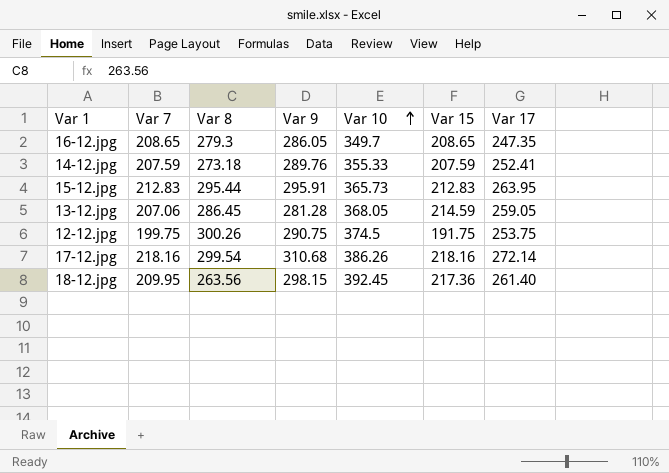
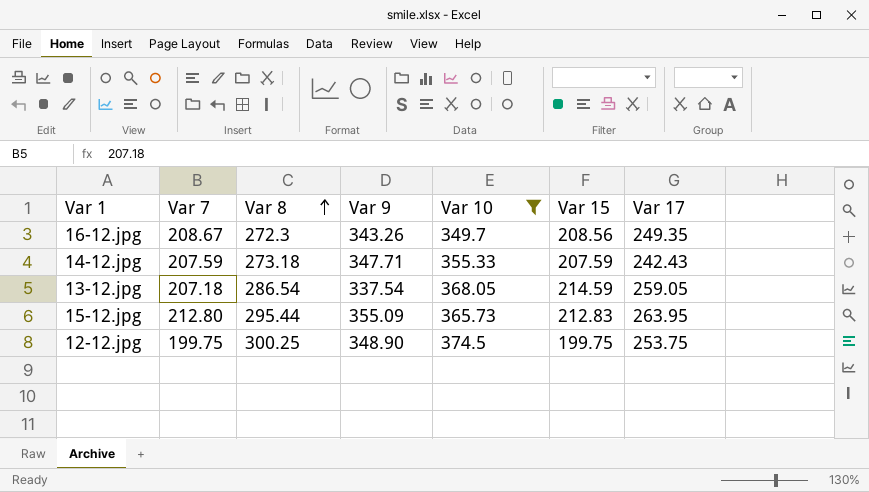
filter: none -> Var 10 <= 374.5
row order: Var 10 ascending -> Var 8 ascending
16-12.jpg | Var 7: 208.65 -> 208.67
16-12.jpg | Var 8: 279.3 -> 272.3
16-12.jpg | Var 9: 286.05 -> 343.26
16-12.jpg | Var 15: 208.65 -> 208.56
16-12.jpg | Var 17: 247.35 -> 249.35
14-12.jpg | Var 9: 289.76 -> 347.71
14-12.jpg | Var 17: 252.41 -> 242.43
13-12.jpg | Var 7: 207.06 -> 207.18
13-12.jpg | Var 8: 286.45 -> 286.54
13-12.jpg | Var 9: 281.28 -> 337.54
15-12.jpg | Var 7: 212.83 -> 212.80
15-12.jpg | Var 9: 295.91 -> 355.09
12-12.jpg | Var 8: 300.26 -> 300.25
12-12.jpg | Var 9: 290.75 -> 348.90
12-12.jpg | Var 15: 191.75 -> 199.75

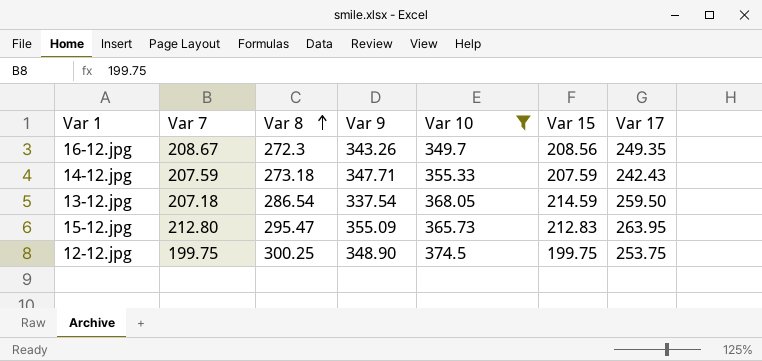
13-12.jpg | Var 17: 259.05 -> 259.50
15-12.jpg | Var 8: 295.44 -> 295.47

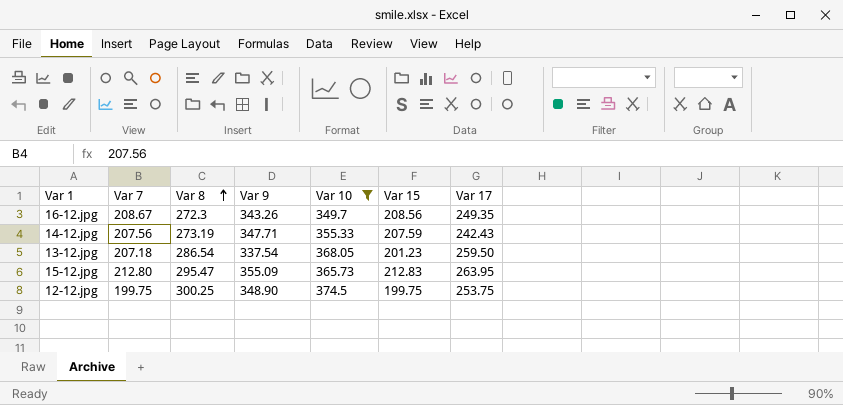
14-12.jpg | Var 7: 207.59 -> 207.56
14-12.jpg | Var 8: 273.18 -> 273.19
13-12.jpg | Var 15: 214.59 -> 201.23

